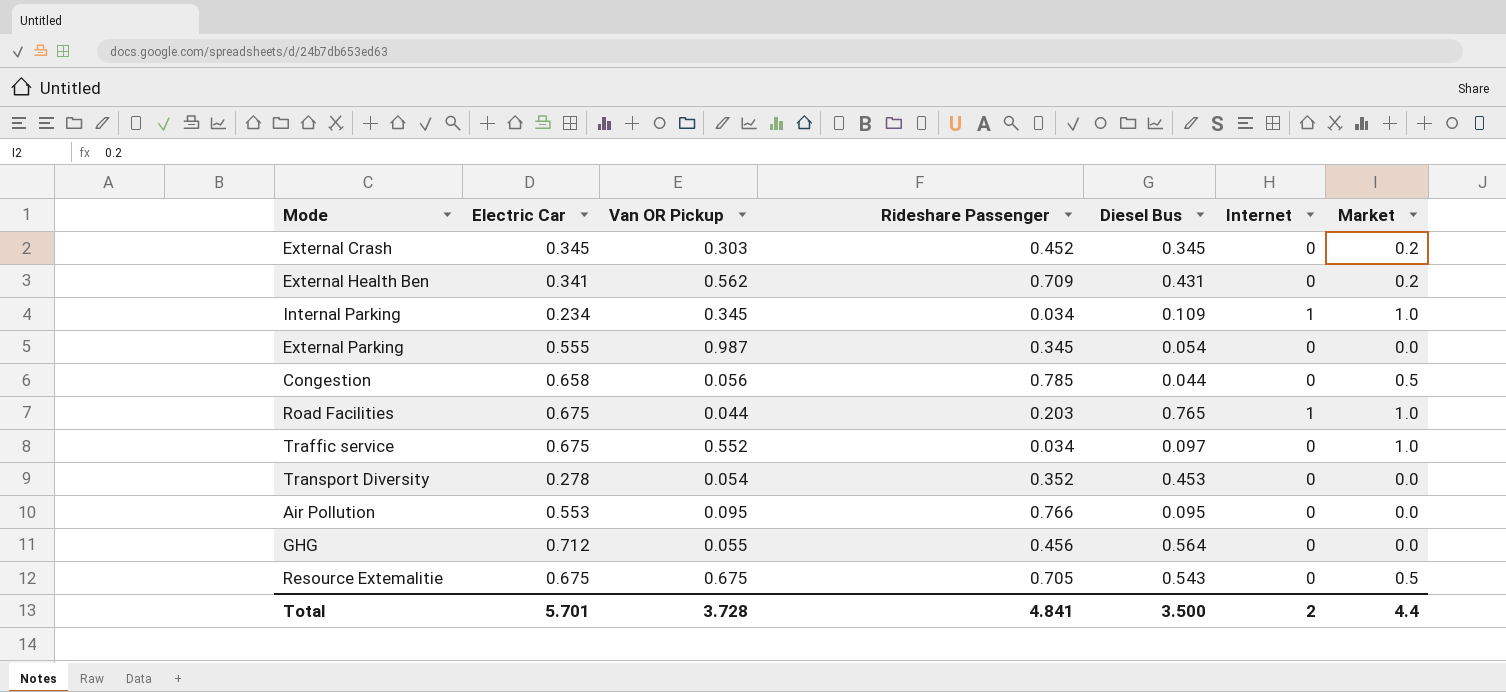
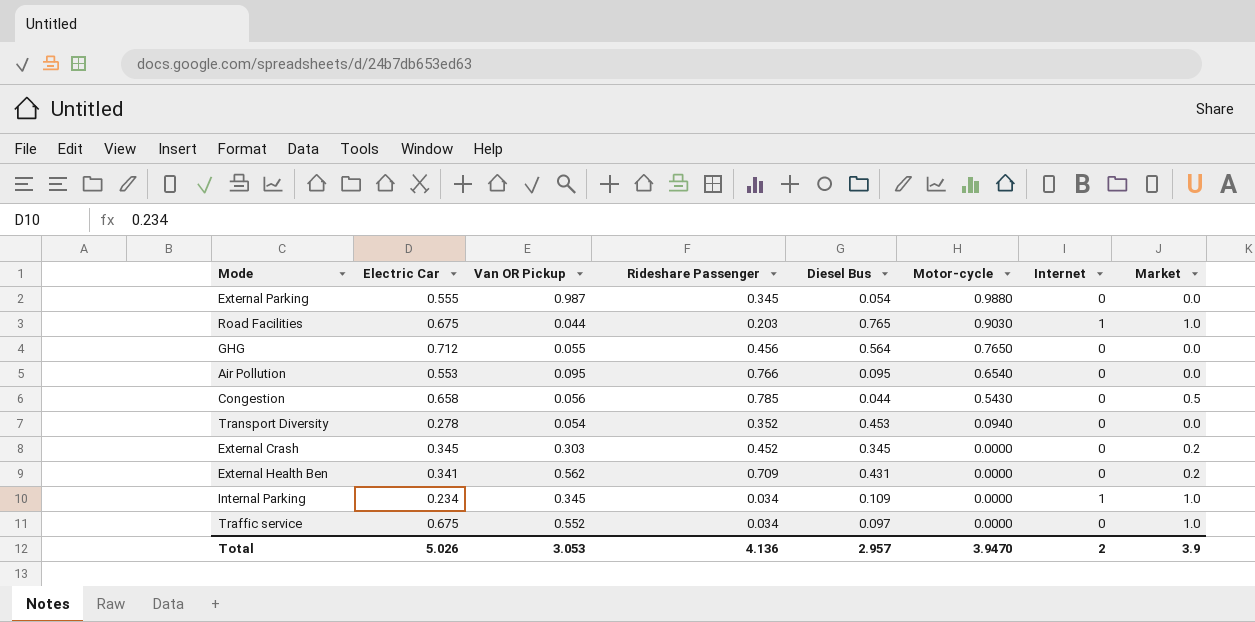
row order: none -> Motor-cycle descending
column Motor-cycle | position: none -> 6
row Resource Extemalitie: 0.675 | 0.675 | 0.705 | 0.543 | 0 | 0.5 -> none
Total | Electric Car: 5.701 -> 5.026
Total | Van OR Pickup: 3.728 -> 3.053
Total | Rideshare Passenger: 4.841 -> 4.136
Total | Diesel Bus: 3.500 -> 2.957
Total | Market: 4.4 -> 3.9

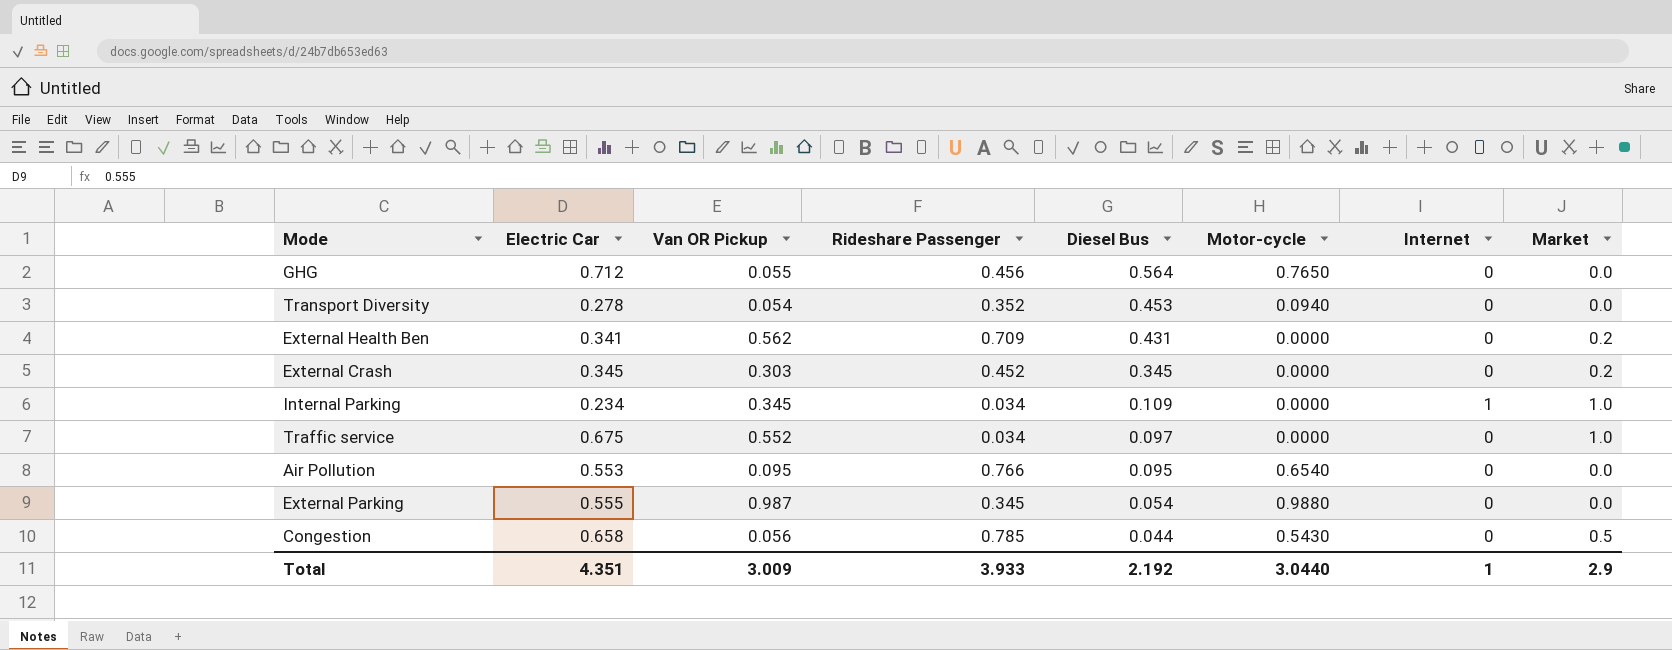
row order: Motor-cycle descending -> Diesel Bus descending
row Road Facilities: 0.675 | 0.044 | 0.203 | 0.765 | 0.9030 | 1 | 1.0 -> none
Total | Electric Car: 5.026 -> 4.351
Total | Van OR Pickup: 3.053 -> 3.009
Total | Rideshare Passenger: 4.136 -> 3.933
Total | Diesel Bus: 2.957 -> 2.192
Total | Motor-cycle: 3.9470 -> 3.0440
Total | Internet: 2 -> 1
Total | Market: 3.9 -> 2.9

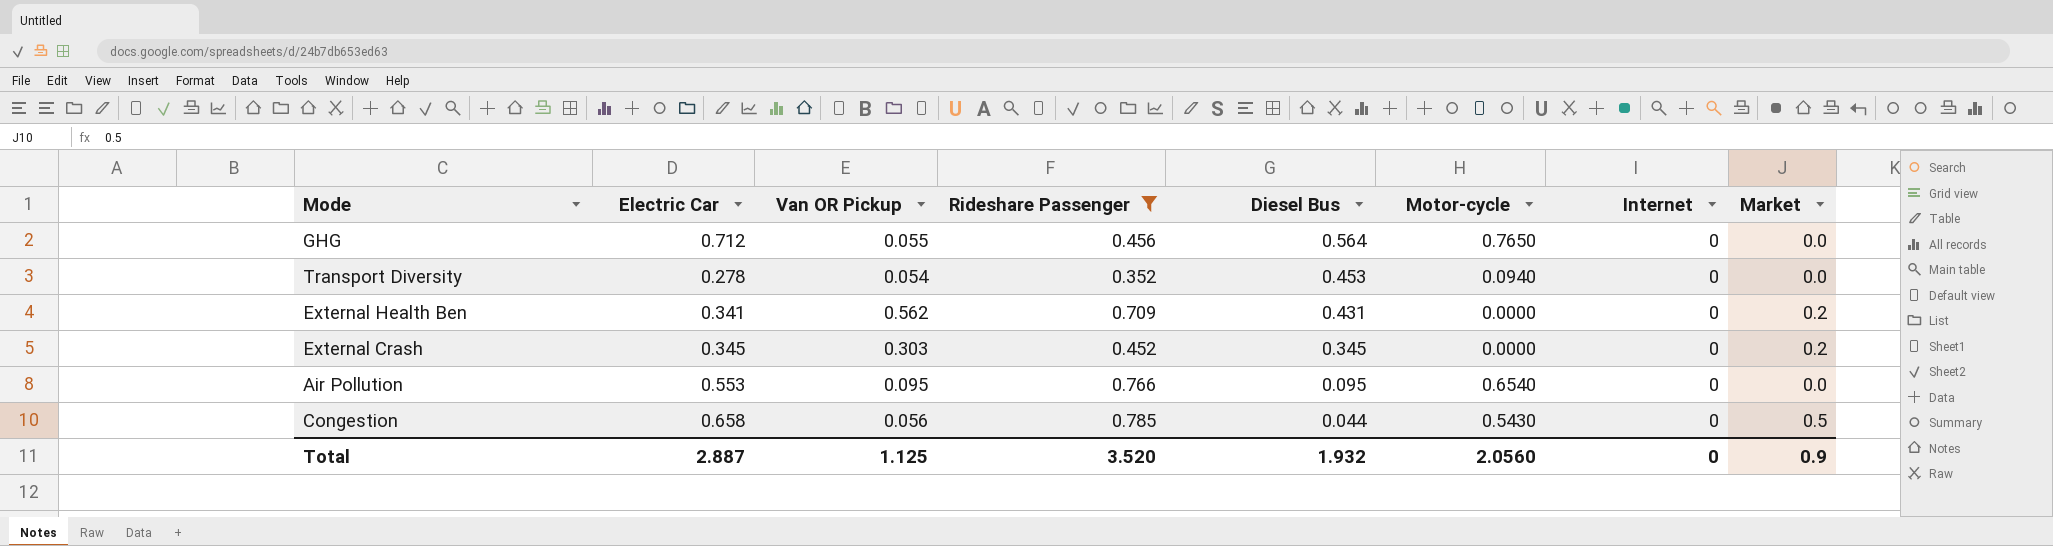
filter: none -> Rideshare Passenger >= 0.352
Total | Electric Car: 4.351 -> 2.887
Total | Van OR Pickup: 3.009 -> 1.125
Total | Rideshare Passenger: 3.933 -> 3.520
Total | Diesel Bus: 2.192 -> 1.932
Total | Motor-cycle: 3.0440 -> 2.0560
Total | Internet: 1 -> 0
Total | Market: 2.9 -> 0.9

